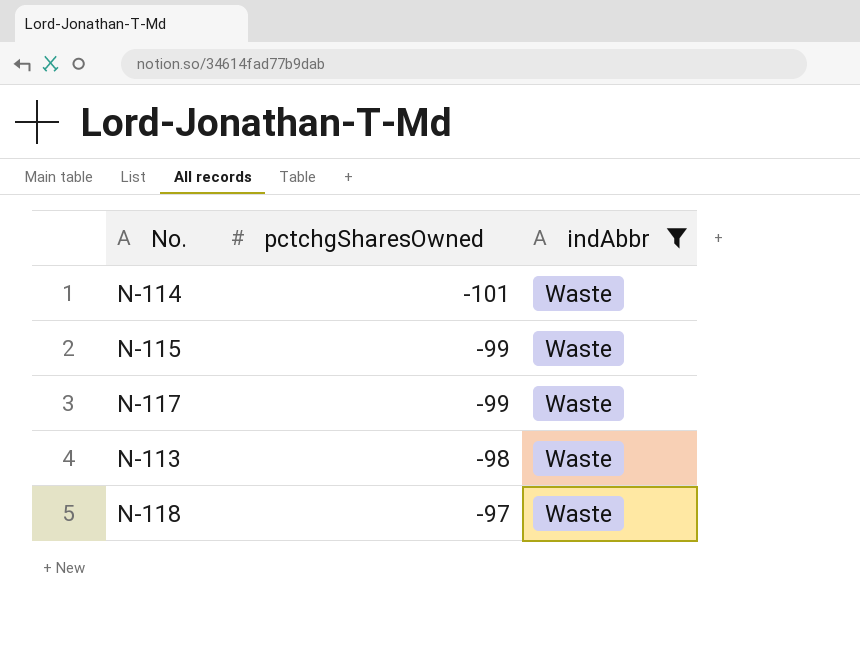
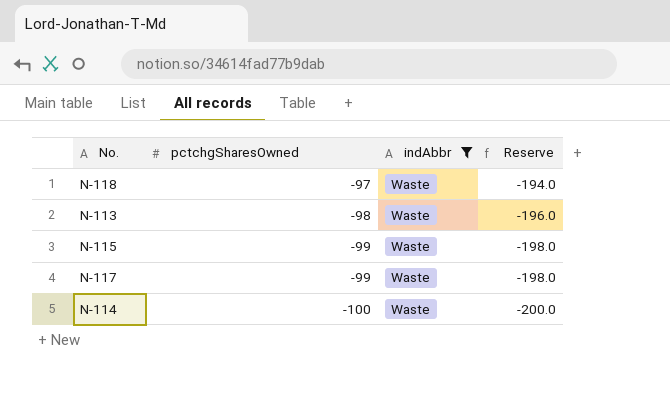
row order: pctchgSharesOwned ascending -> pctchgSharesOwned descending
column Reserve | formula: none -> [pctchgSharesOwned] * 2
N-114 | pctchgSharesOwned: -101 -> -100

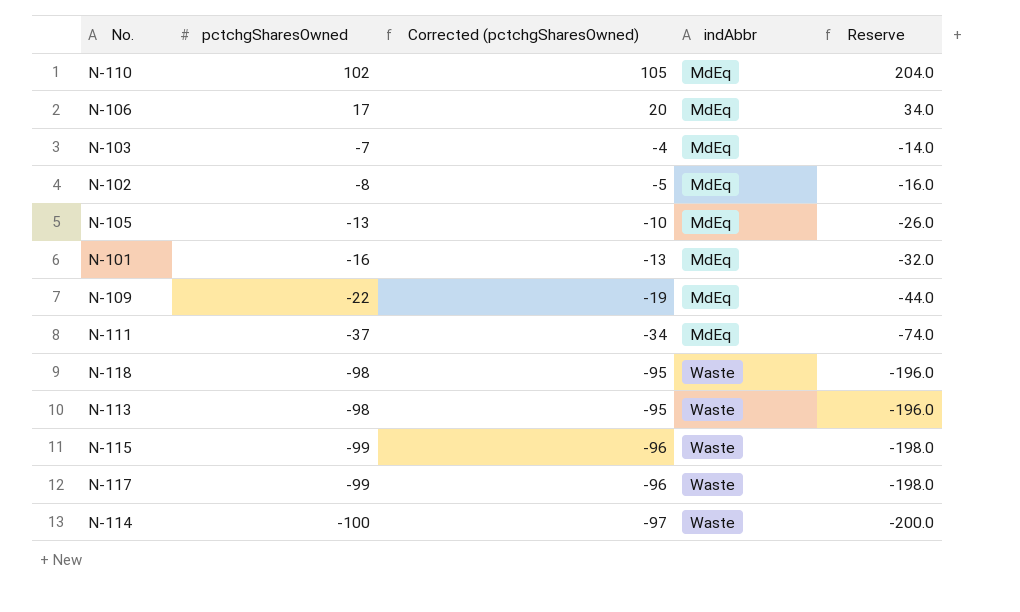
filter: indAbbr = Waste -> none
column Corrected (pctchgSharesOwned) | formula: none -> [pctchgSharesOwned] + 3
N-118 | pctchgSharesOwned: -97 -> -98
N-118 | Reserve: -194.0 -> -196.0

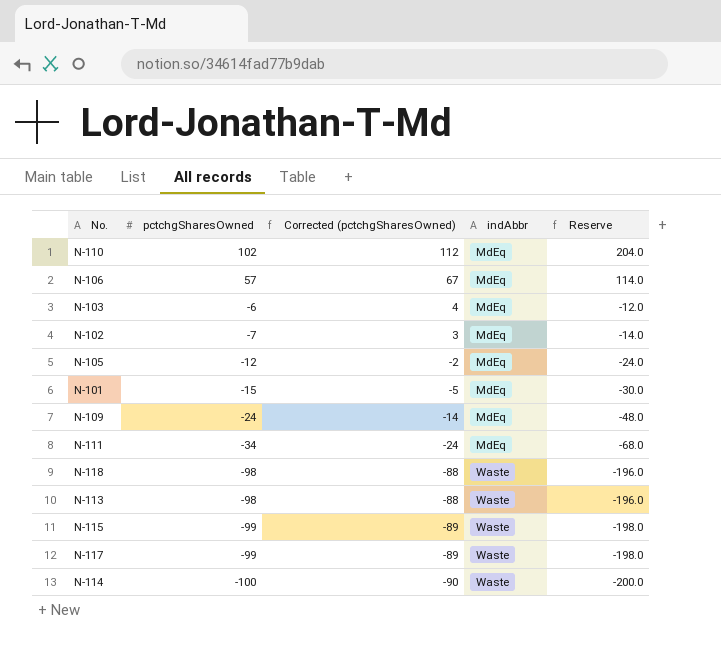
column Corrected (pctchgSharesOwned) | formula: [pctchgSharesOwned] + 3 -> [pctchgSharesOwned] + 10
N-106 | pctchgSharesOwned: 17 -> 57
N-106 | Reserve: 34.0 -> 114.0
N-103 | pctchgSharesOwned: -7 -> -6
N-103 | Reserve: -14.0 -> -12.0
N-102 | pctchgSharesOwned: -8 -> -7
N-102 | Reserve: -16.0 -> -14.0
N-105 | pctchgSharesOwned: -13 -> -12
N-105 | Reserve: -26.0 -> -24.0
N-101 | pctchgSharesOwned: -16 -> -15
N-101 | Reserve: -32.0 -> -30.0
N-109 | pctchgSharesOwned: -22 -> -24
N-109 | Reserve: -44.0 -> -48.0
N-111 | pctchgSharesOwned: -37 -> -34
N-111 | Reserve: -74.0 -> -68.0

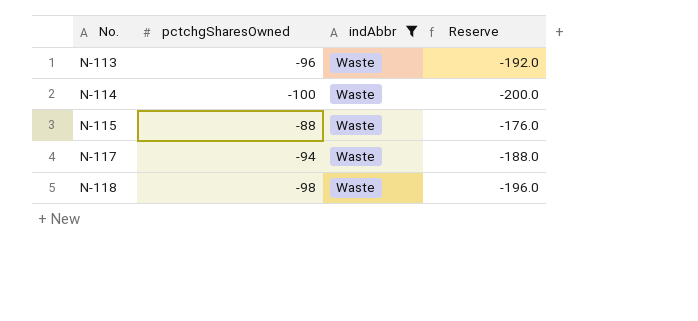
filter: none -> indAbbr = Waste
row order: pctchgSharesOwned descending -> No. ascending
column Corrected (pctchgSharesOwned) | formula: [pctchgSharesOwned] + 10 -> none
N-113 | pctchgSharesOwned: -98 -> -96
N-113 | Reserve: -196.0 -> -192.0
N-115 | pctchgSharesOwned: -99 -> -88
N-115 | Reserve: -198.0 -> -176.0
N-117 | pctchgSharesOwned: -99 -> -94
N-117 | Reserve: -198.0 -> -188.0

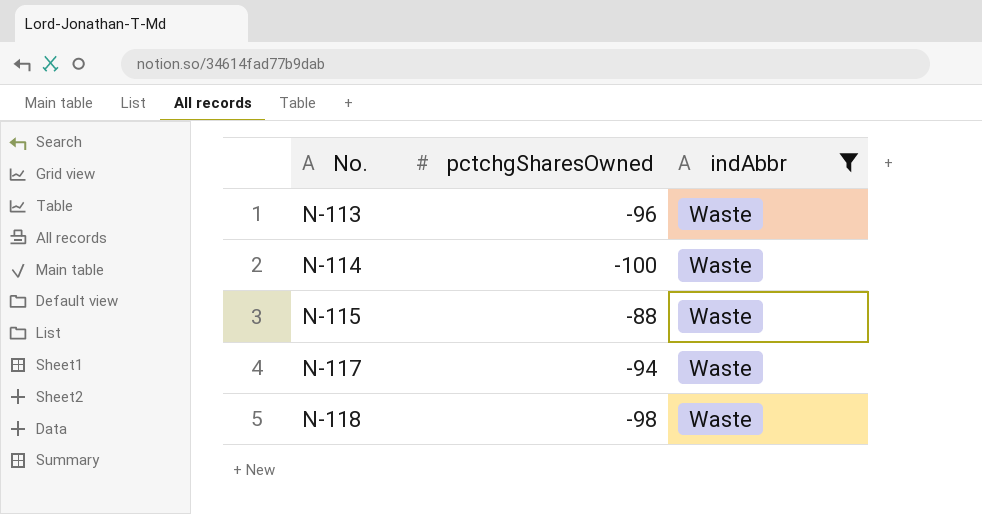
column Reserve | formula: [pctchgSharesOwned] * 2 -> none

